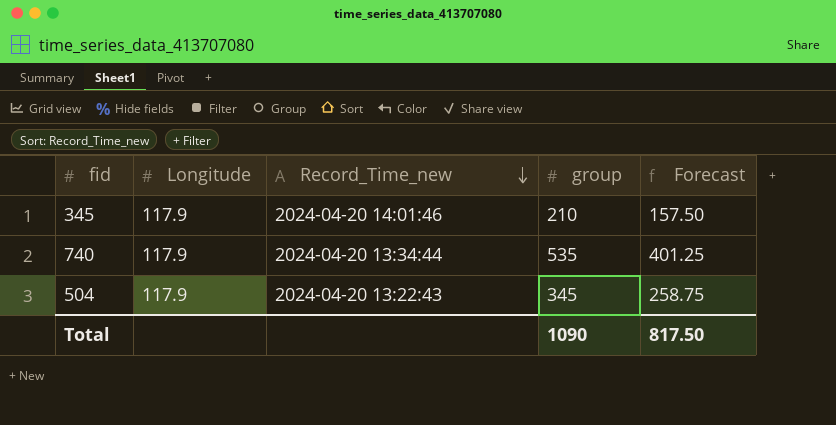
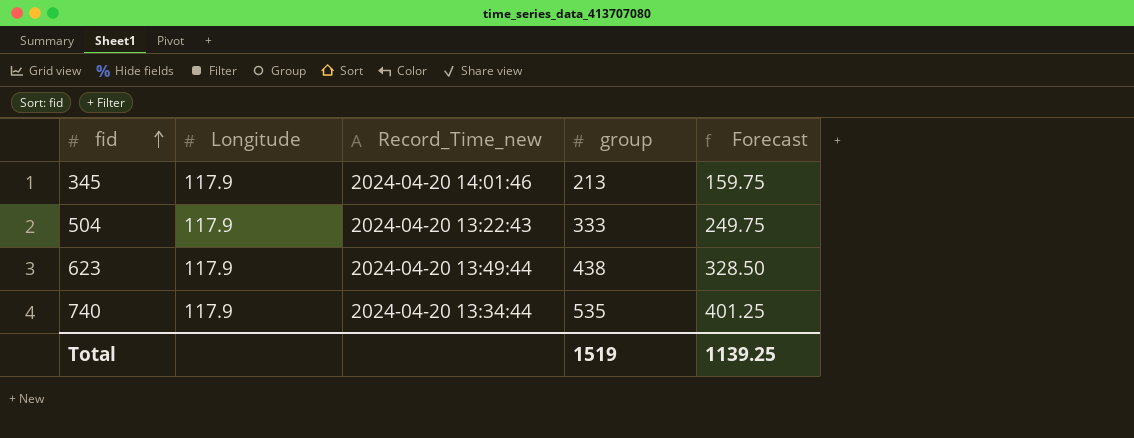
row order: Record_Time_new descending -> fid ascending
345 | group: 210 -> 213
345 | Forecast: 157.50 -> 159.75
504 | group: 345 -> 333
504 | Forecast: 258.75 -> 249.75
row 623: none -> 117.9 | 2024-04-20 13:49:44 | 438 | 328.50
Total | group: 1090 -> 1519
Total | Forecast: 817.50 -> 1139.25

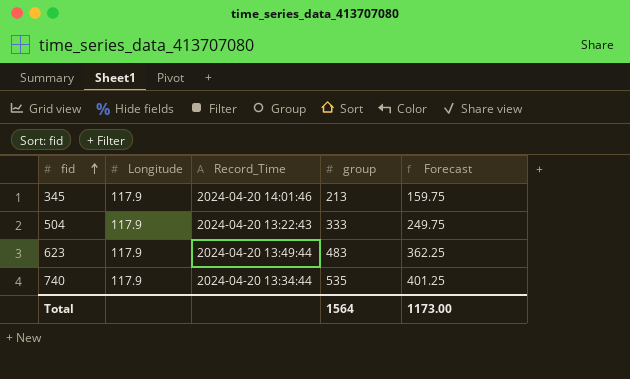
column name: Record_Time_new -> Record_Time
623 | group: 438 -> 483
623 | Forecast: 328.50 -> 362.25
Total | group: 1519 -> 1564
Total | Forecast: 1139.25 -> 1173.00

